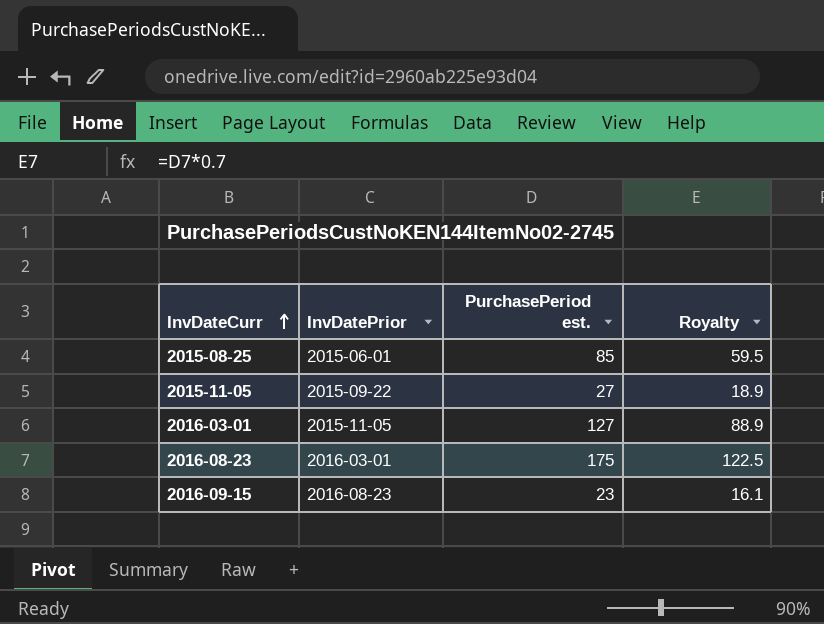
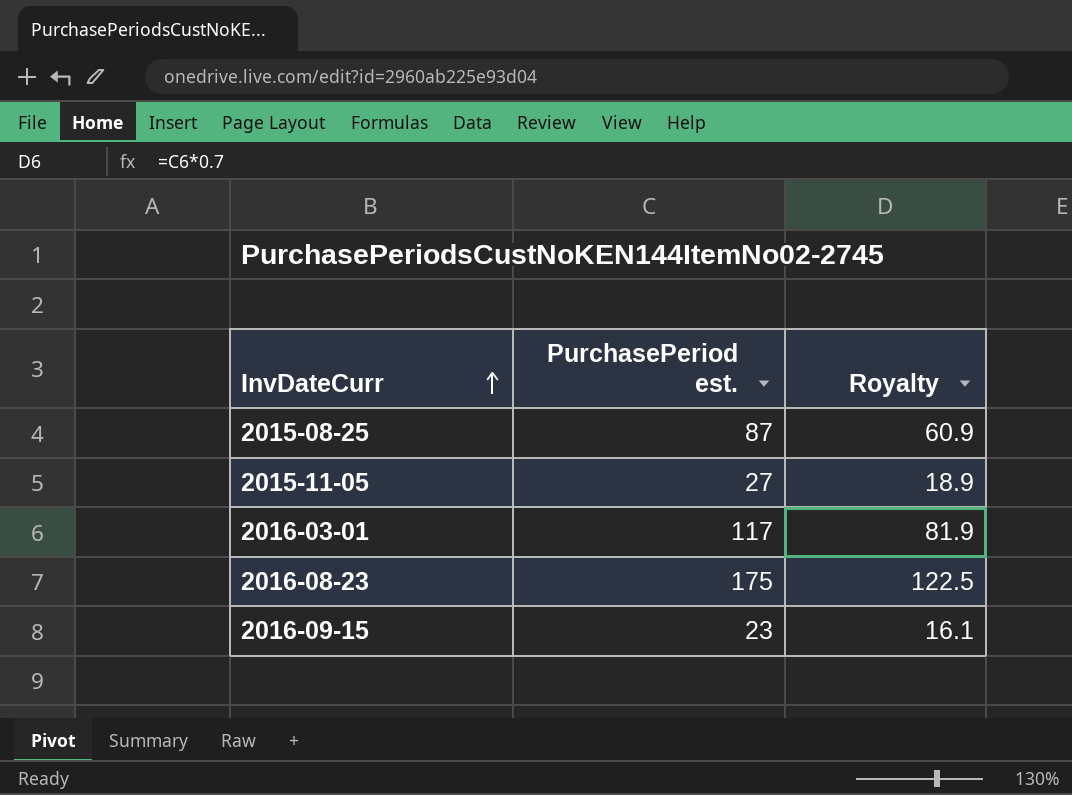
column InvDatePrior | position: 2 -> none
2015-08-25 | PurchasePeriod est.: 85 -> 87
2015-08-25 | Royalty: 59.5 -> 60.9
2016-03-01 | PurchasePeriod est.: 127 -> 117
2016-03-01 | Royalty: 88.9 -> 81.9

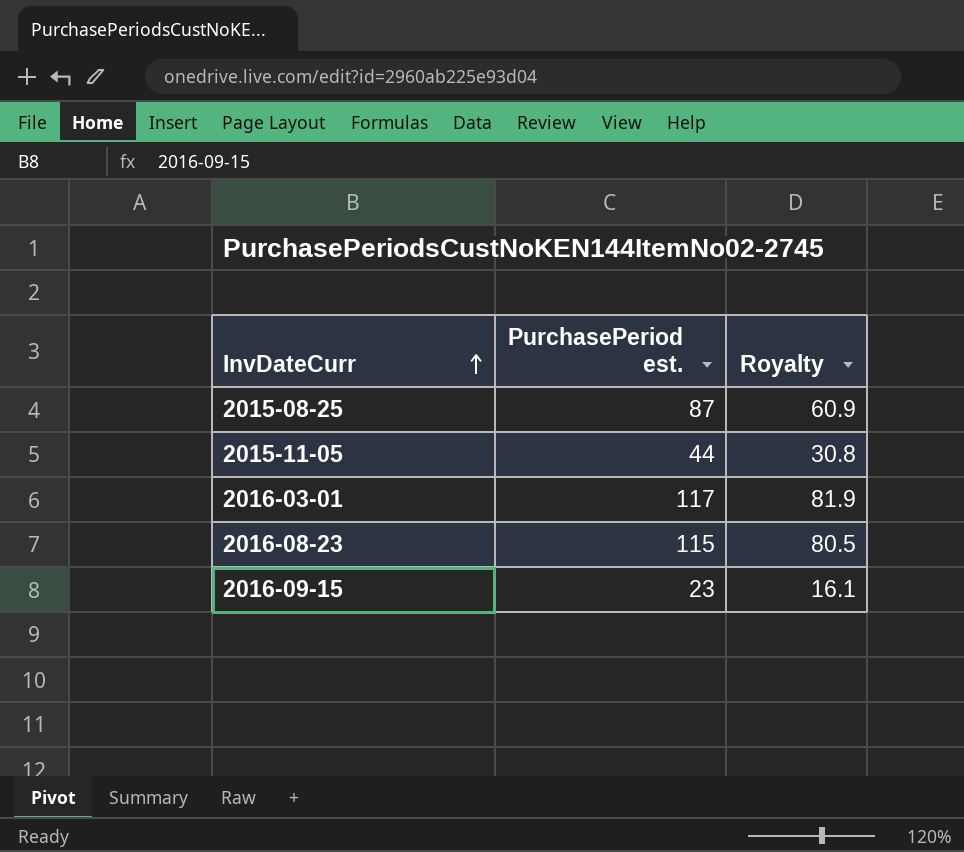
2015-11-05 | PurchasePeriod est.: 27 -> 44
2015-11-05 | Royalty: 18.9 -> 30.8
2016-08-23 | PurchasePeriod est.: 175 -> 115
2016-08-23 | Royalty: 122.5 -> 80.5

